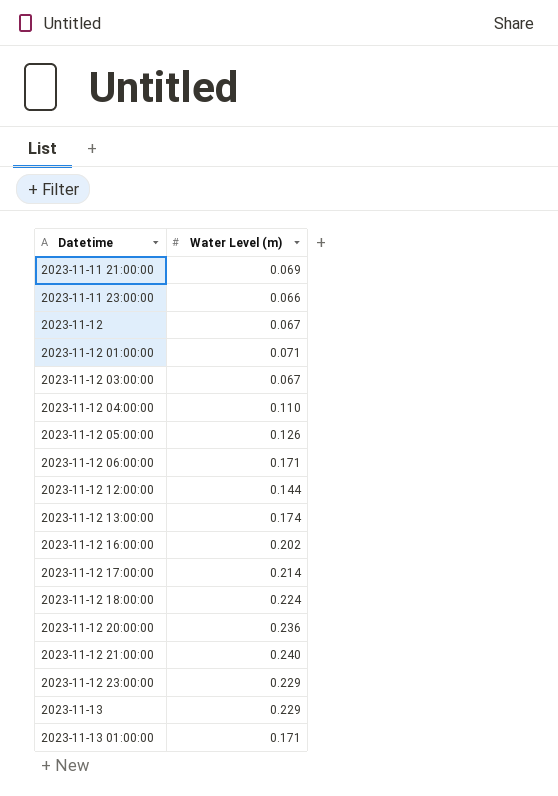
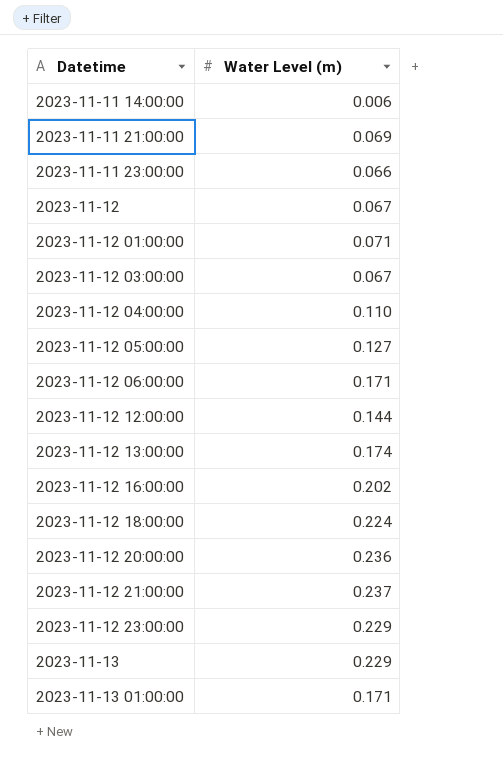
row 2023-11-12 17:00:00: 0.214 -> none
row 2023-11-11 14:00:00: none -> 0.006
2023-11-12 05:00:00 | Water Level (m): 0.126 -> 0.127
2023-11-12 21:00:00 | Water Level (m): 0.240 -> 0.237

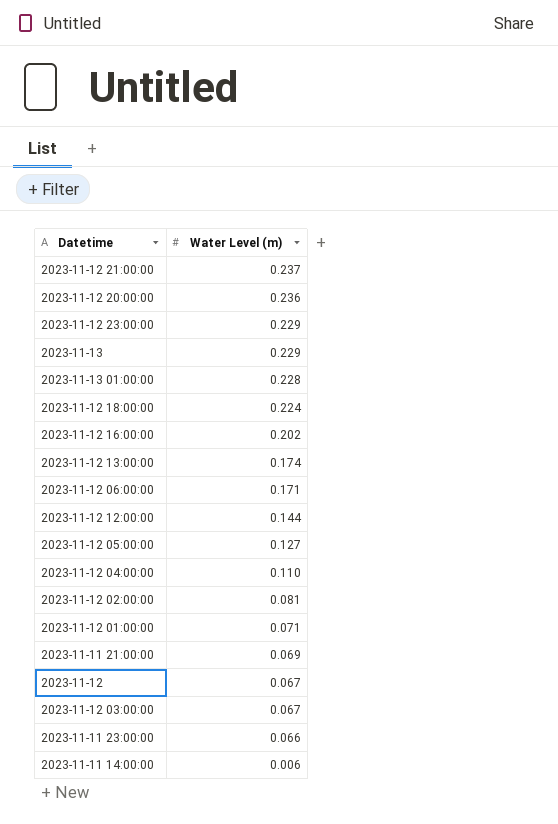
row order: Datetime ascending -> Water Level (m) descending
2023-11-13 01:00:00 | Water Level (m): 0.171 -> 0.228
row 2023-11-12 02:00:00: none -> 0.081

